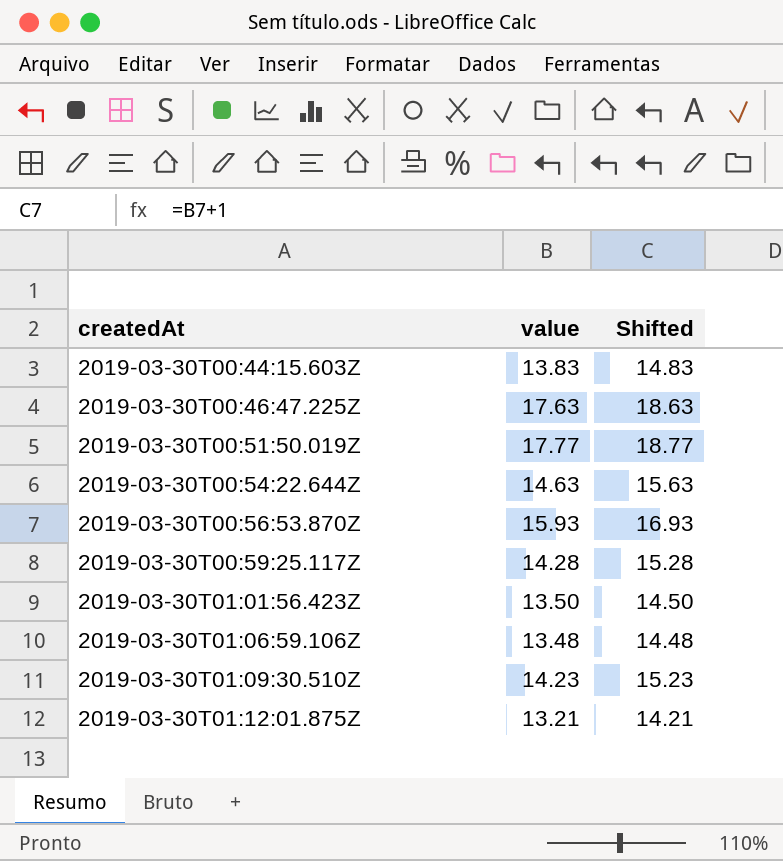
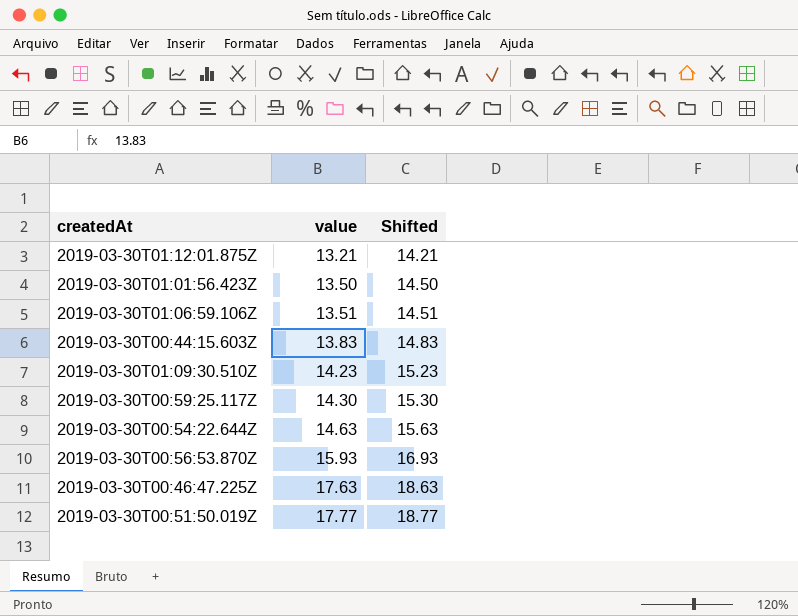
row order: createdAt ascending -> value ascending
2019-03-30T01:06:59.106Z | value: 13.48 -> 13.51
2019-03-30T01:06:59.106Z | Shifted: 14.48 -> 14.51
2019-03-30T00:59:25.117Z | value: 14.28 -> 14.30
2019-03-30T00:59:25.117Z | Shifted: 15.28 -> 15.30

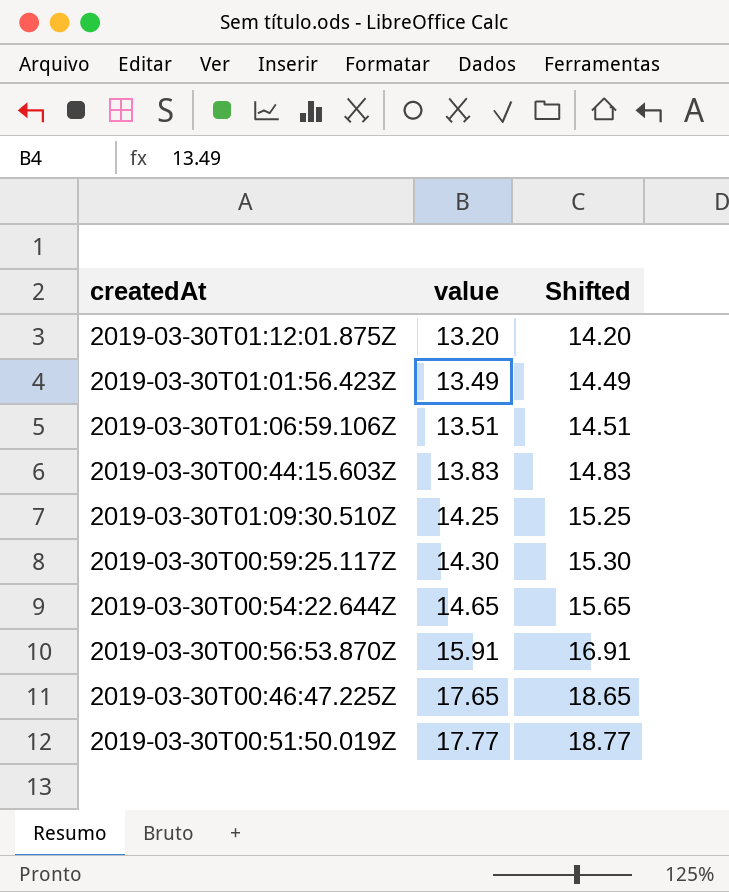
2019-03-30T01:12:01.875Z | value: 13.21 -> 13.20
2019-03-30T01:12:01.875Z | Shifted: 14.21 -> 14.20
2019-03-30T01:01:56.423Z | value: 13.50 -> 13.49
2019-03-30T01:01:56.423Z | Shifted: 14.50 -> 14.49
2019-03-30T01:09:30.510Z | value: 14.23 -> 14.25
2019-03-30T01:09:30.510Z | Shifted: 15.23 -> 15.25
2019-03-30T00:54:22.644Z | value: 14.63 -> 14.65
2019-03-30T00:54:22.644Z | Shifted: 15.63 -> 15.65
2019-03-30T00:56:53.870Z | value: 15.93 -> 15.91
2019-03-30T00:56:53.870Z | Shifted: 16.93 -> 16.91
2019-03-30T00:46:47.225Z | value: 17.63 -> 17.65
2019-03-30T00:46:47.225Z | Shifted: 18.63 -> 18.65

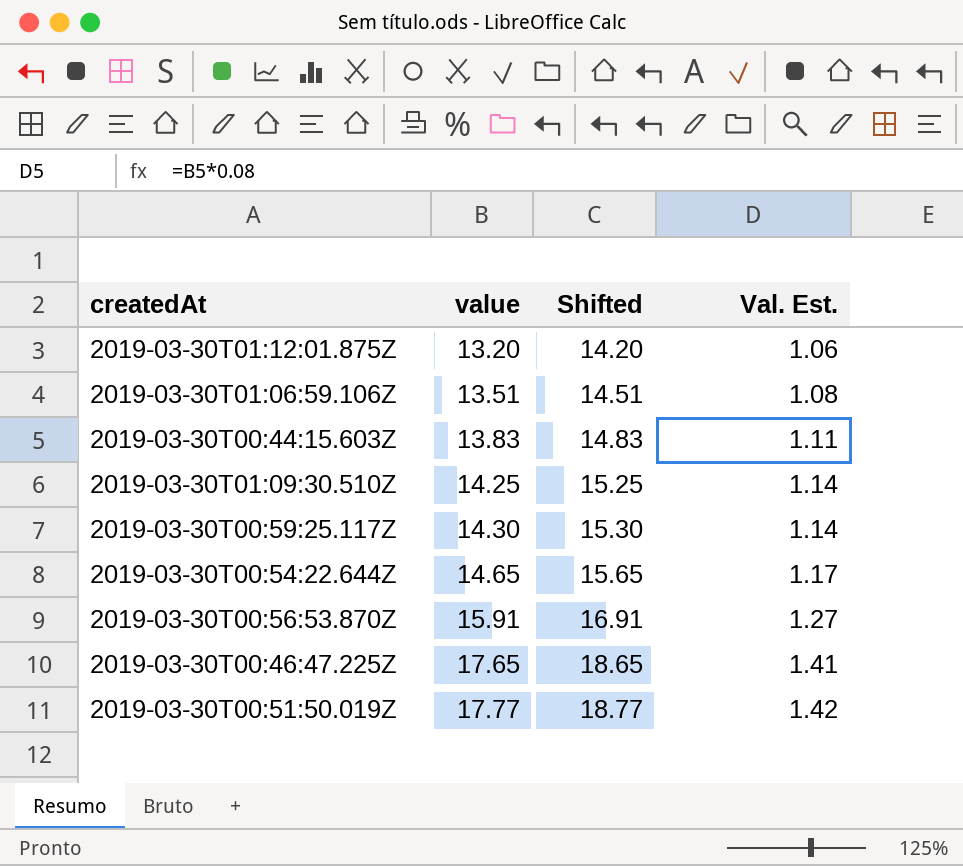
column Val. Est. | formula: none -> [value] * 0.08
row 2019-03-30T01:01:56.423Z: 13.49 | 14.49 -> none

